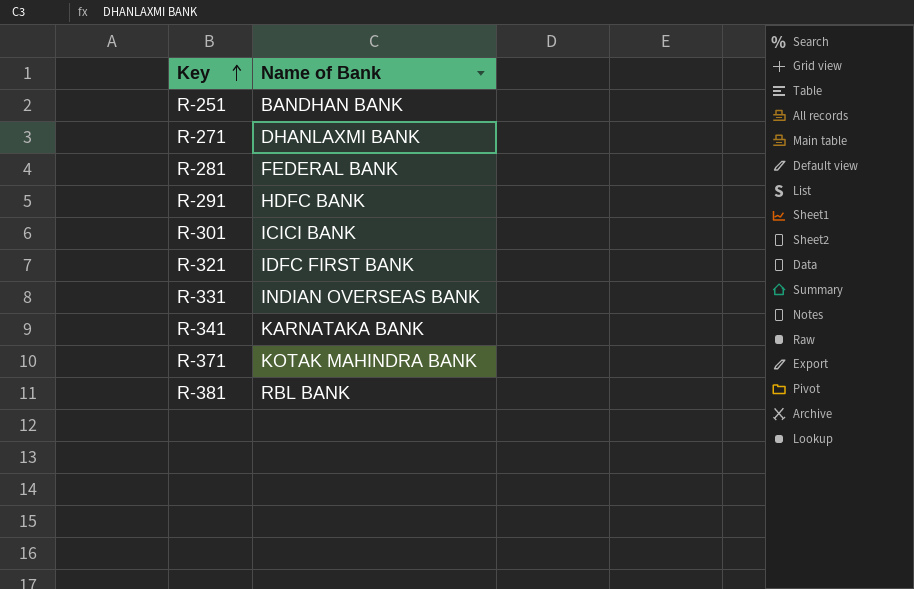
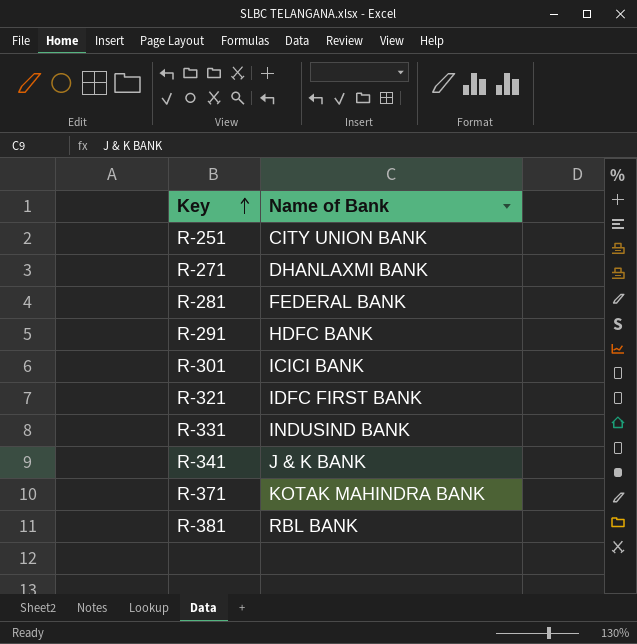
R-251 | Name of Bank: BANDHAN BANK -> CITY UNION BANK
R-331 | Name of Bank: INDIAN OVERSEAS BANK -> INDUSIND BANK
R-341 | Name of Bank: KARNATAKA BANK -> J & K BANK

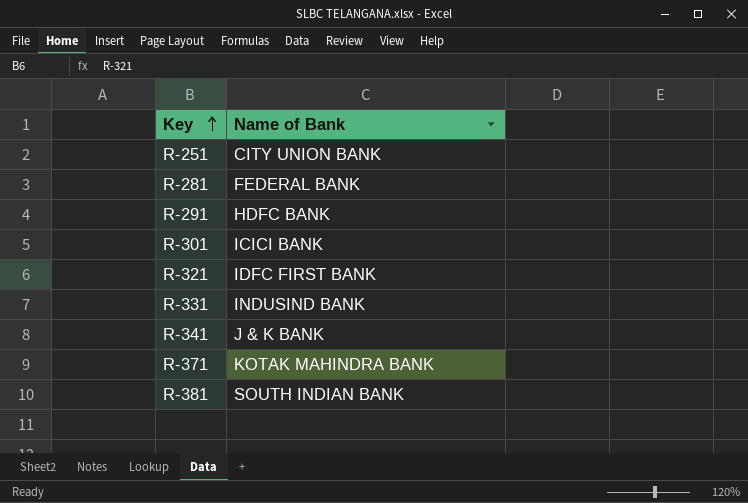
row R-271: DHANLAXMI BANK -> none
R-381 | Name of Bank: RBL BANK -> SOUTH INDIAN BANK

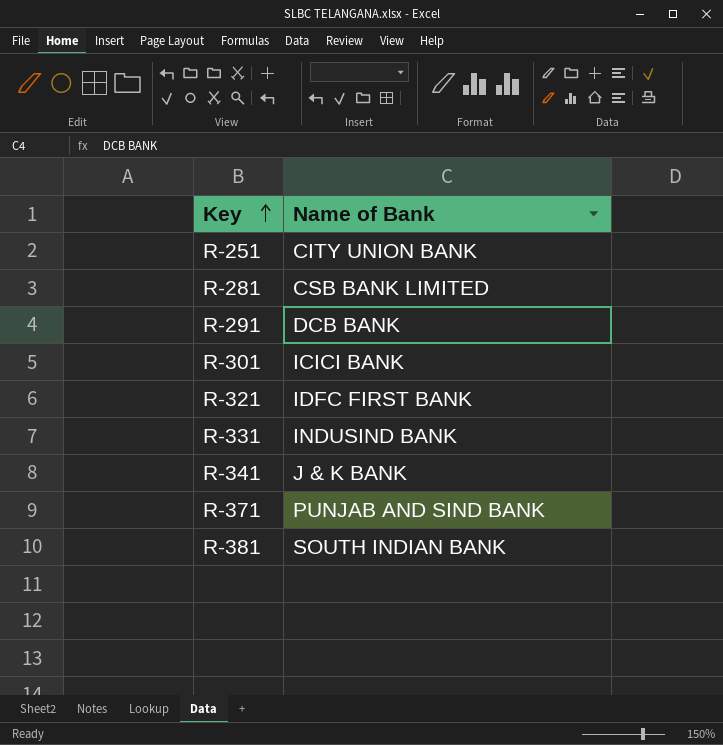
R-281 | Name of Bank: FEDERAL BANK -> CSB BANK LIMITED
R-291 | Name of Bank: HDFC BANK -> DCB BANK
R-371 | Name of Bank: KOTAK MAHINDRA BANK -> PUNJAB AND SIND BANK

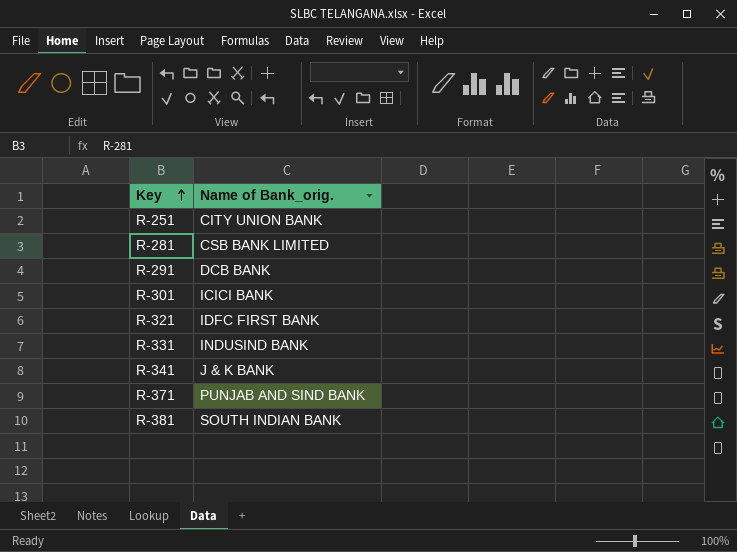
column name: Name of Bank -> Name of Bank_orig.

